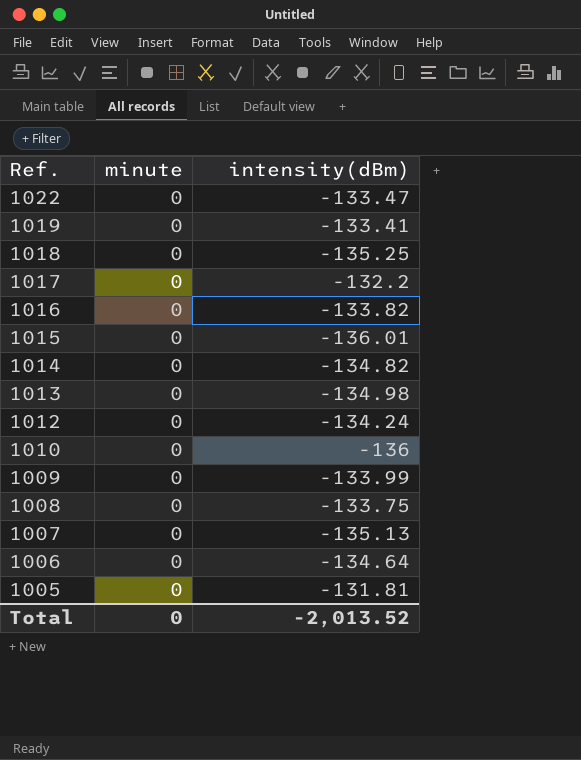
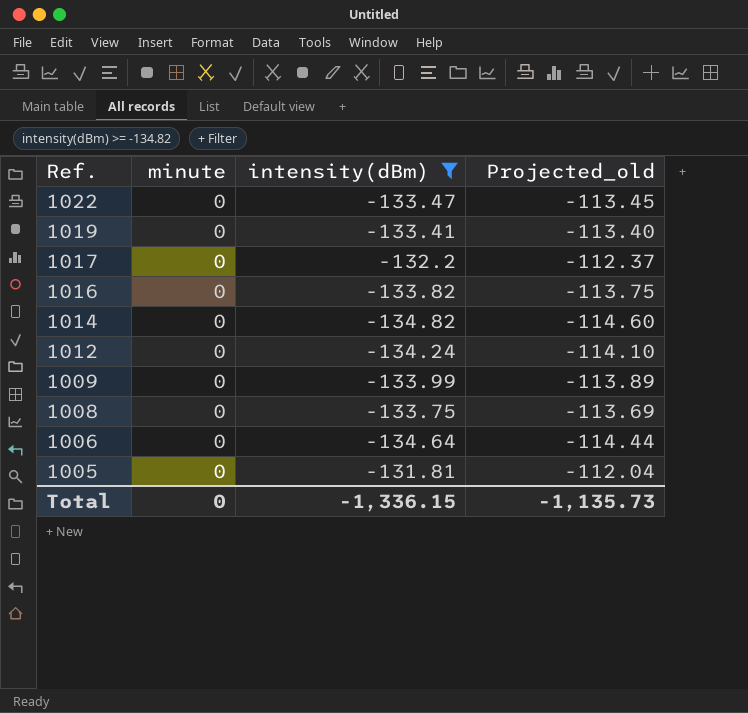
filter: none -> intensity(dBm) >= -134.82
column Projected_old | formula: none -> [intensity(dBm)] * 0.85
Total | intensity(dBm): -2,013.52 -> -1,336.15

